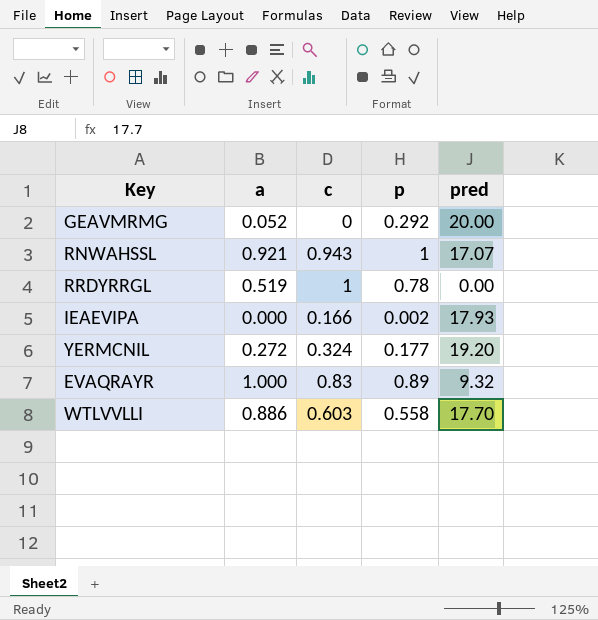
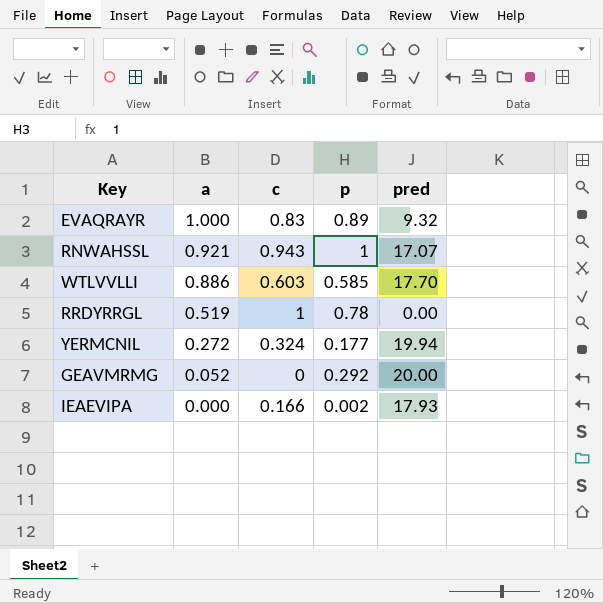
row order: none -> a descending
WTLVVLLI | p: 0.558 -> 0.585
YERMCNIL | pred: 19.20 -> 19.94

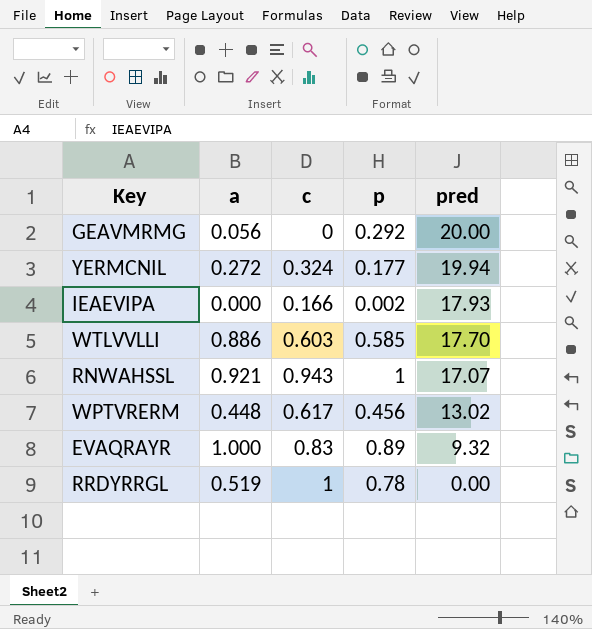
row order: a descending -> pred descending
GEAVMRMG | a: 0.052 -> 0.056
row WPTVRERM: none -> 0.448 | 0.617 | 0.456 | 13.02

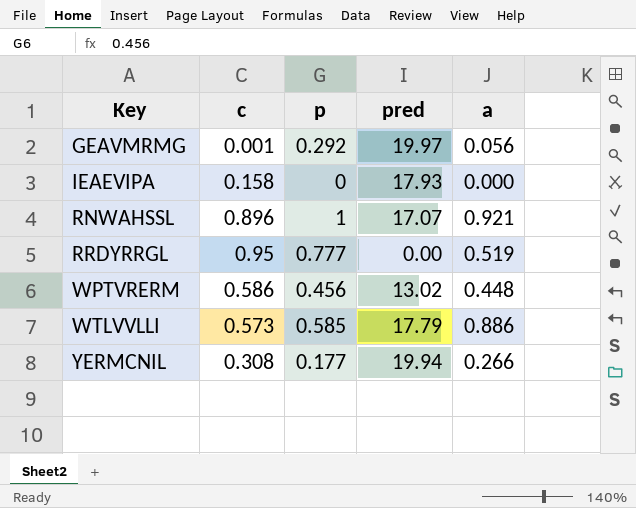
row order: pred descending -> Key ascending
column a | position: 2 -> 5
row EVAQRAYR: 1.000 | 0.83 | 0.89 | 9.32 -> none
GEAVMRMG | c: 0 -> 0.001
GEAVMRMG | pred: 20.00 -> 19.97
IEAEVIPA | c: 0.166 -> 0.158
IEAEVIPA | p: 0.002 -> 0
RNWAHSSL | c: 0.943 -> 0.896
RRDYRRGL | c: 1 -> 0.95
RRDYRRGL | p: 0.78 -> 0.777
WPTVRERM | c: 0.617 -> 0.586
WTLVVLLI | c: 0.603 -> 0.573
WTLVVLLI | pred: 17.70 -> 17.79
YERMCNIL | c: 0.324 -> 0.308
YERMCNIL | a: 0.272 -> 0.266

